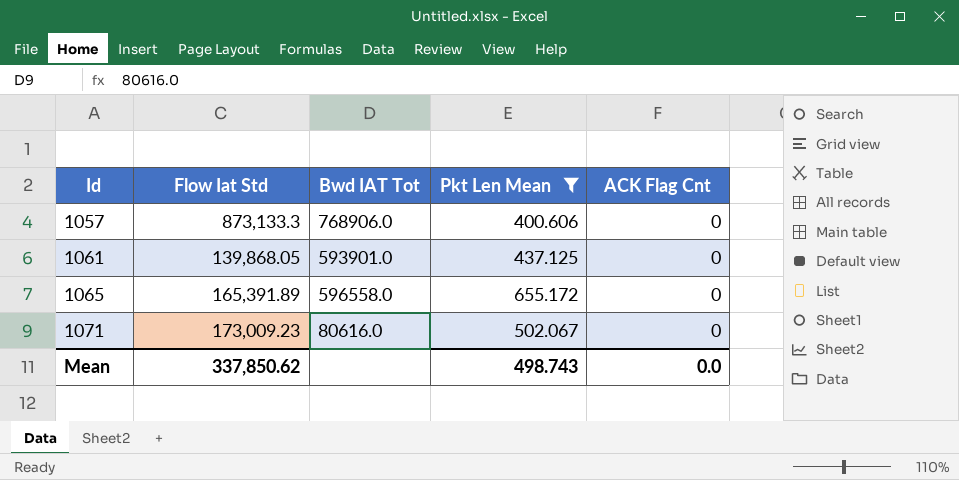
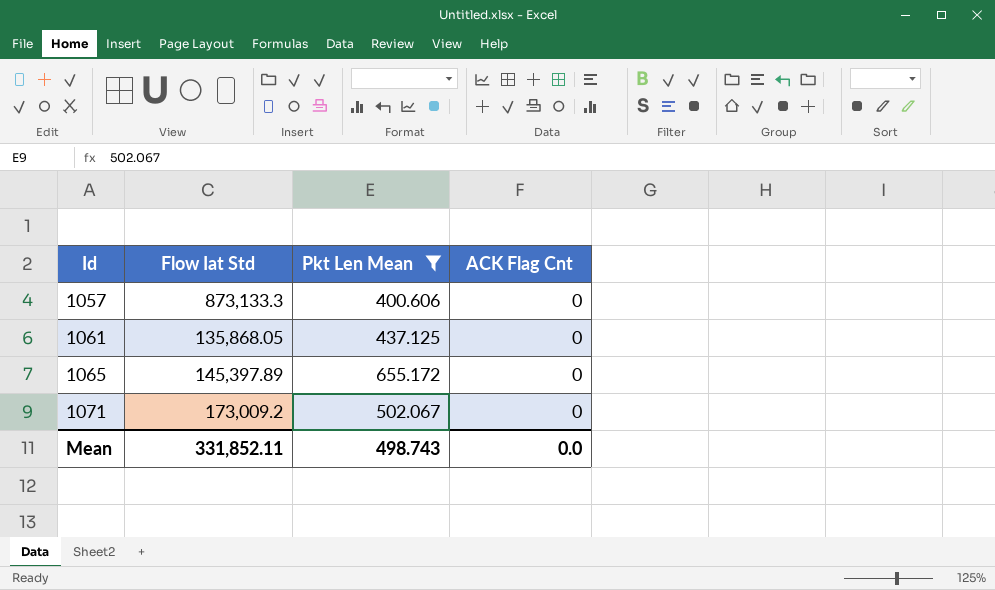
column Bwd IAT Tot | position: 3 -> none
1061 | Flow Iat Std: 139,868.05 -> 135,868.05
1065 | Flow Iat Std: 165,391.89 -> 145,397.89
1071 | Flow Iat Std: 173,009.23 -> 173,009.2
Mean | Flow Iat Std: 337,850.62 -> 331,852.11

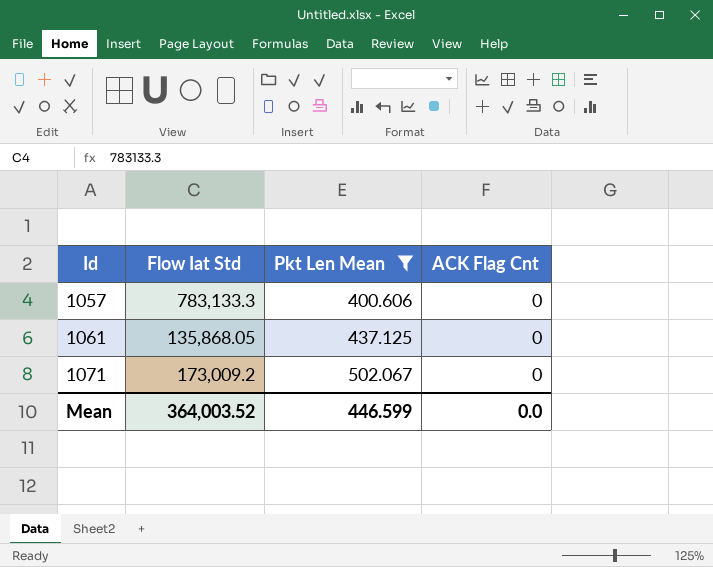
row 1065: 145,397.89 | 655.172 | 0 -> none
1057 | Flow Iat Std: 873,133.3 -> 783,133.3
Mean | Flow Iat Std: 331,852.11 -> 364,003.52
Mean | Pkt Len Mean: 498.743 -> 446.599

